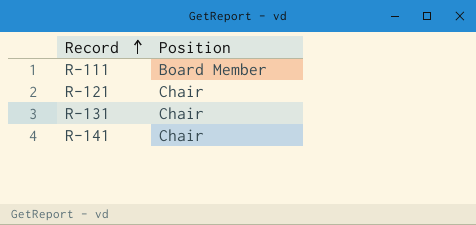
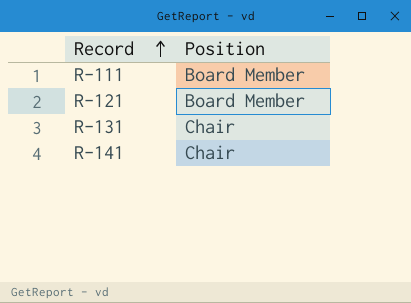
R-121 | Position: Chair -> Board Member

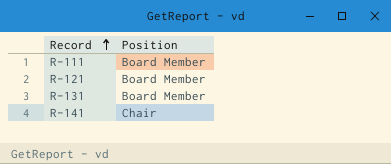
R-131 | Position: Chair -> Board Member

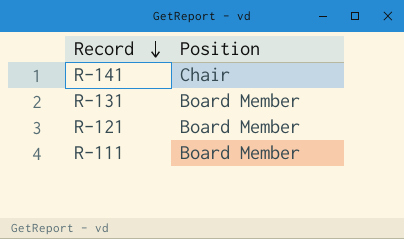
row order: Record ascending -> Record descending

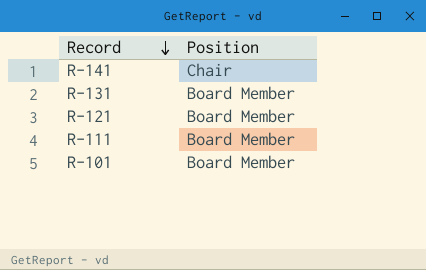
row R-101: none -> Board Member

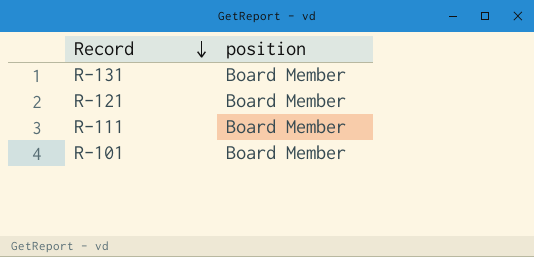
column name: Position -> position
row R-141: Chair -> none

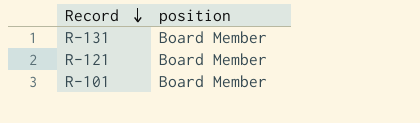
row R-111: Board Member -> none

